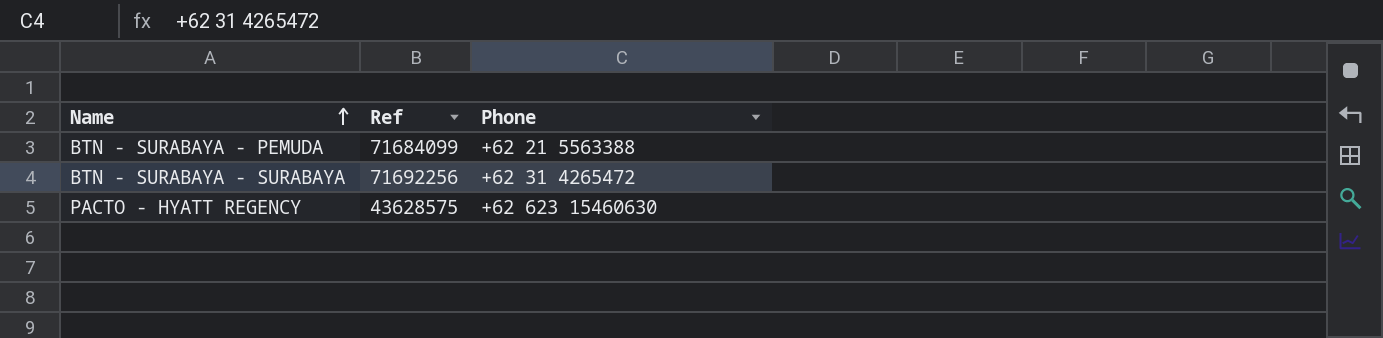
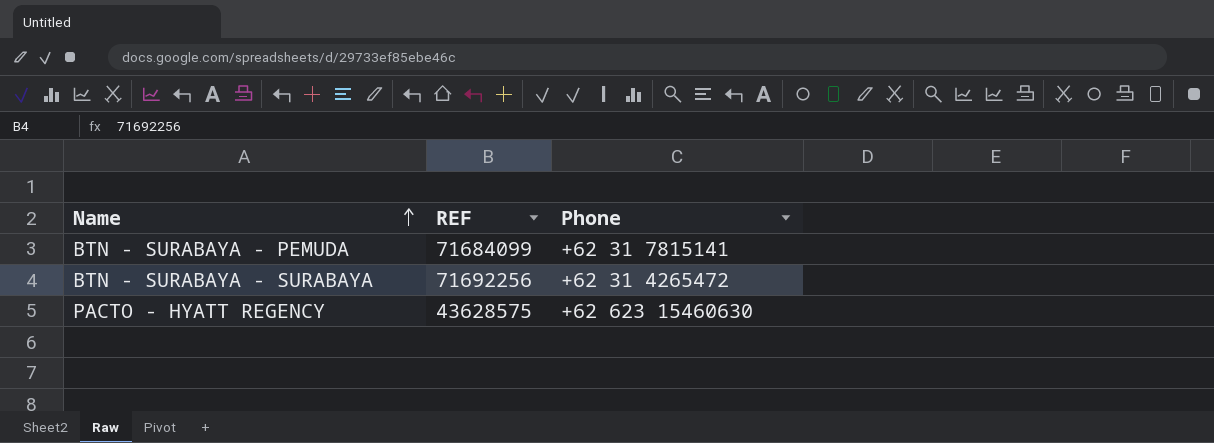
column name: Ref -> REF
BTN - SURABAYA - PEMUDA | Phone: +62 21 5563388 -> +62 31 7815141

